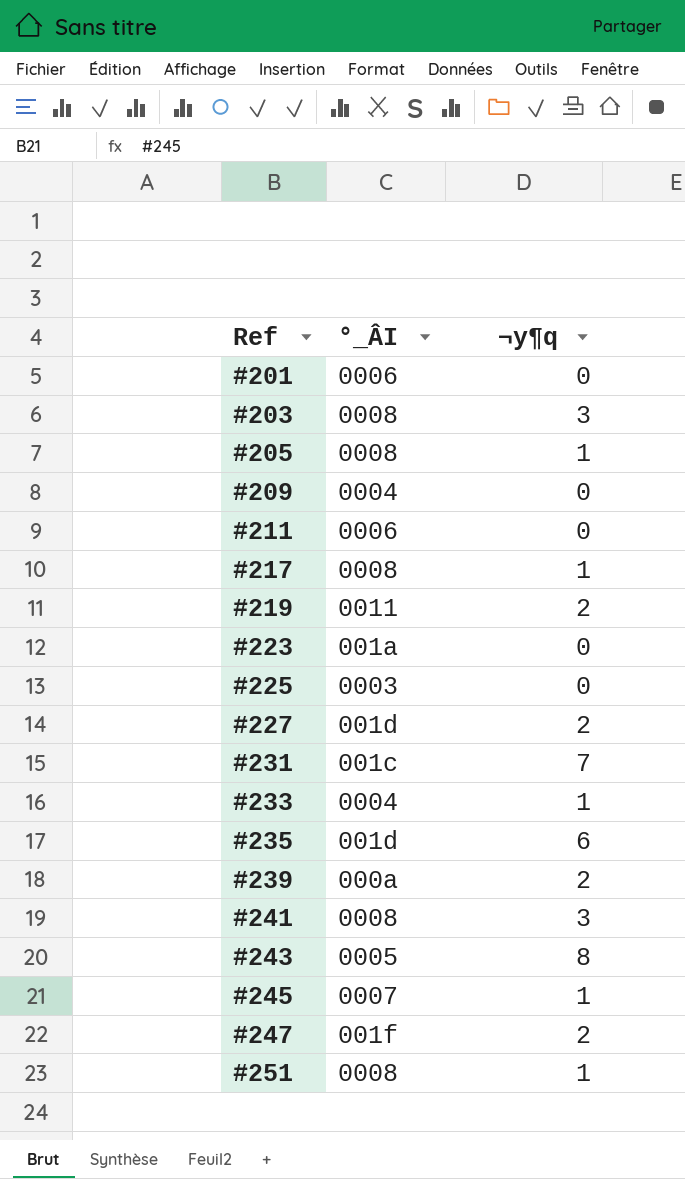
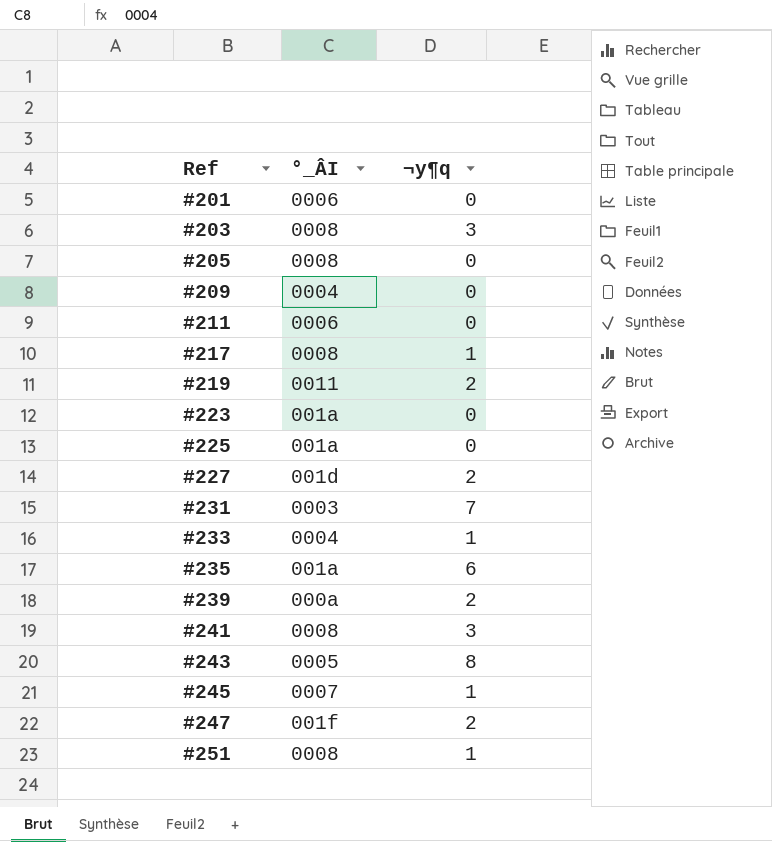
#205 | ¬y¶q: 1 -> 0
#225 | °_ÂI: 0003 -> 001a
#231 | °_ÂI: 001c -> 0003
#235 | °_ÂI: 001d -> 001a

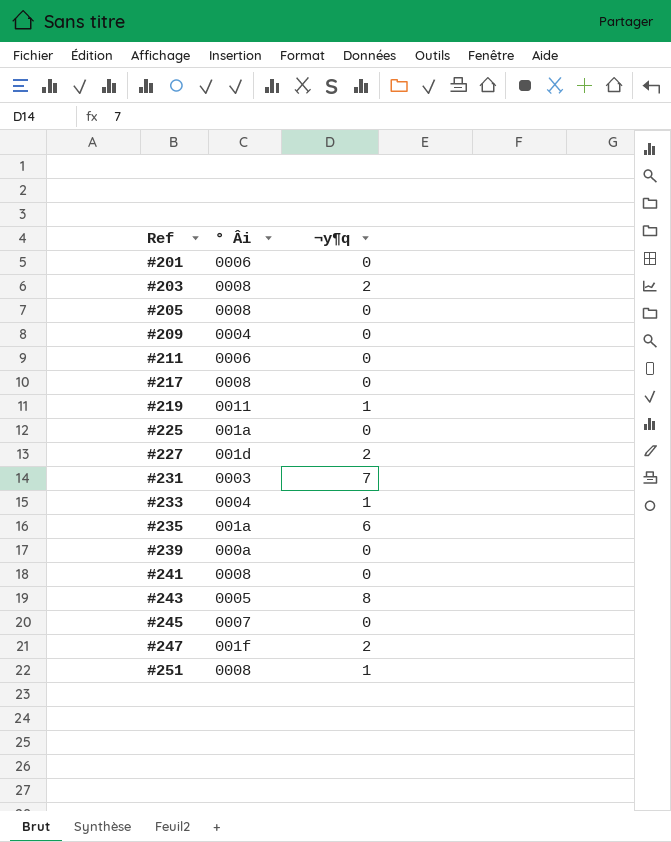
column name: °_ÂI -> ° Âi
row #223: 001a | 0 -> none
#203 | ¬y¶q: 3 -> 2
#217 | ¬y¶q: 1 -> 0
#219 | ¬y¶q: 2 -> 1
#239 | ¬y¶q: 2 -> 0
#241 | ¬y¶q: 3 -> 0
#245 | ¬y¶q: 1 -> 0

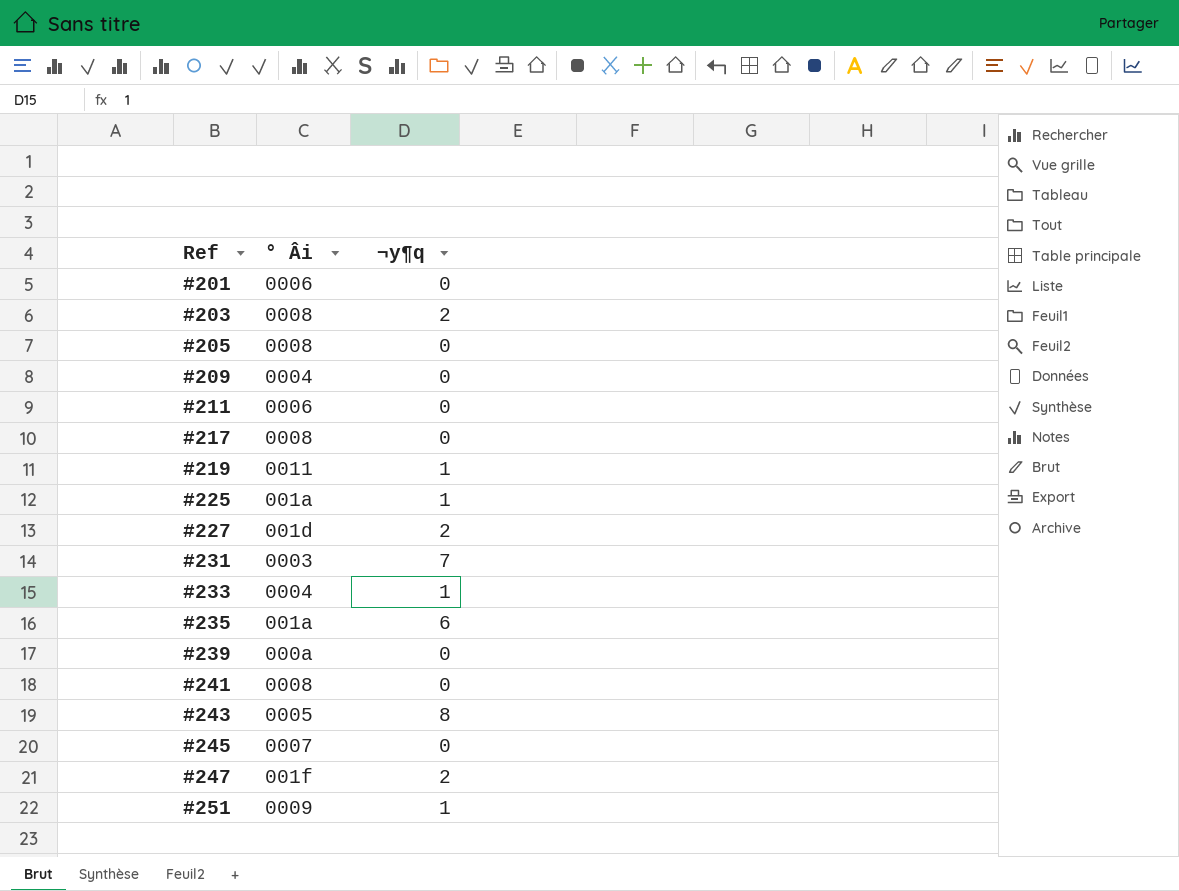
#225 | ¬y¶q: 0 -> 1
#251 | ° Âi: 0008 -> 0009

